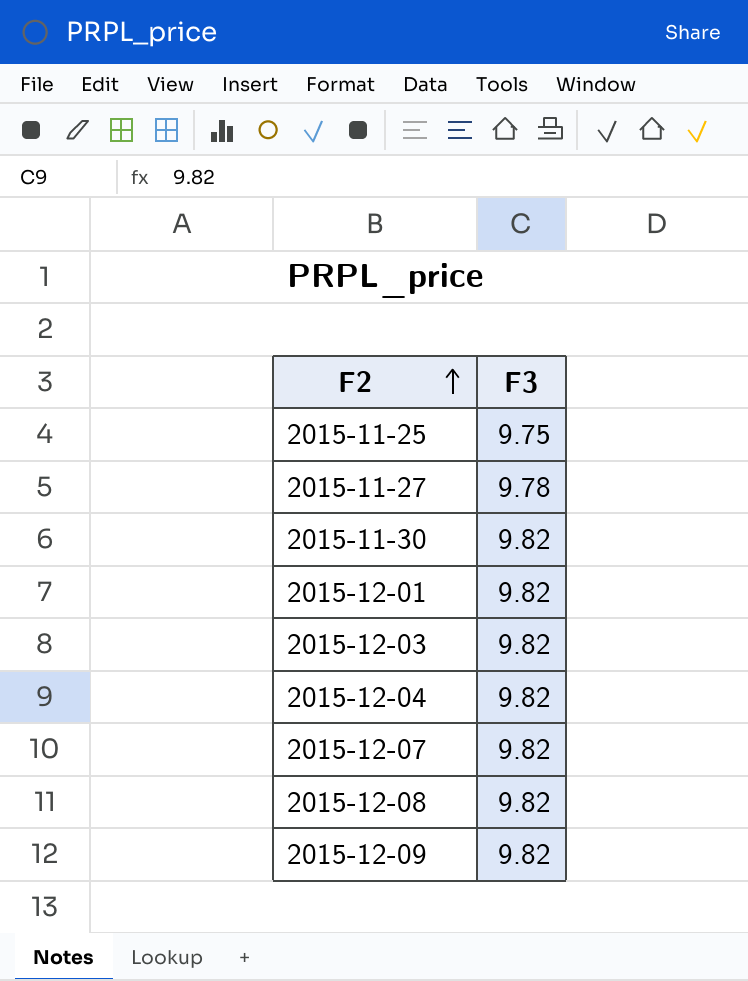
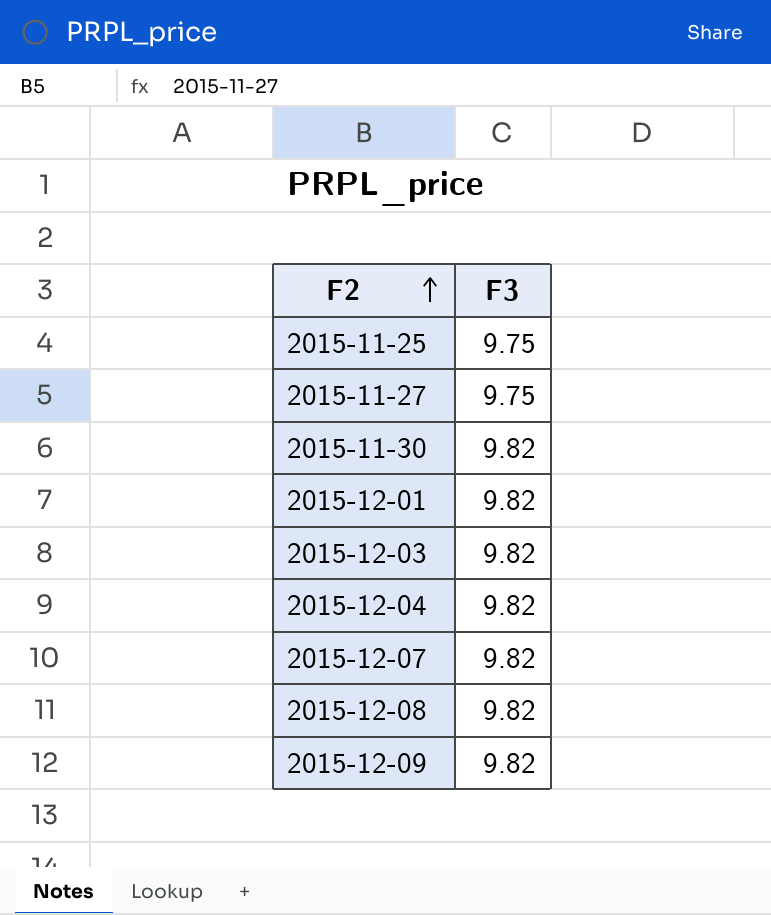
2015-11-27 | F3: 9.78 -> 9.75

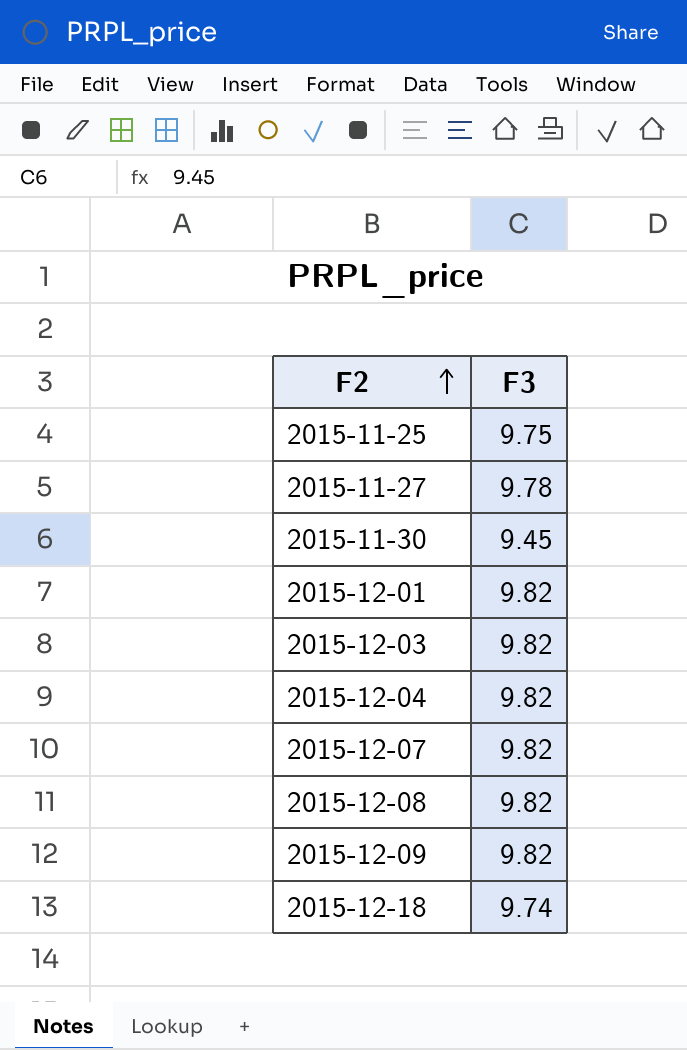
2015-11-27 | F3: 9.75 -> 9.78
2015-11-30 | F3: 9.82 -> 9.45
row 2015-12-18: none -> 9.74

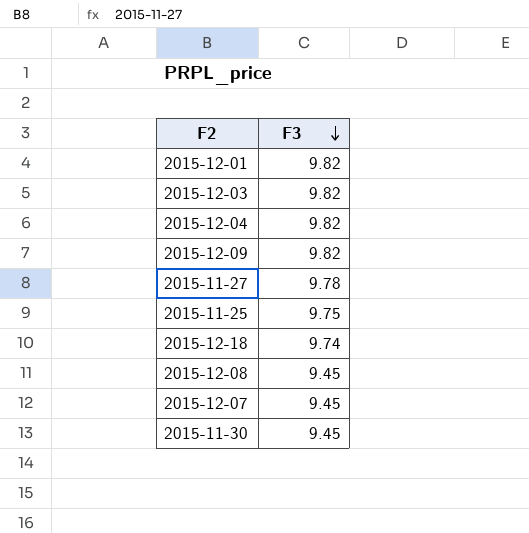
row order: F2 ascending -> F3 descending
2015-12-08 | F3: 9.82 -> 9.45
2015-12-07 | F3: 9.82 -> 9.45

